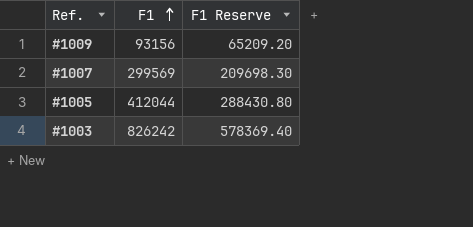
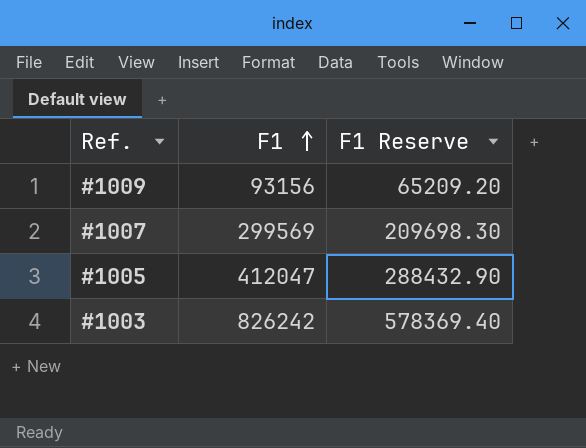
#1005 | F1: 412044 -> 412047
#1005 | F1 Reserve: 288430.80 -> 288432.90

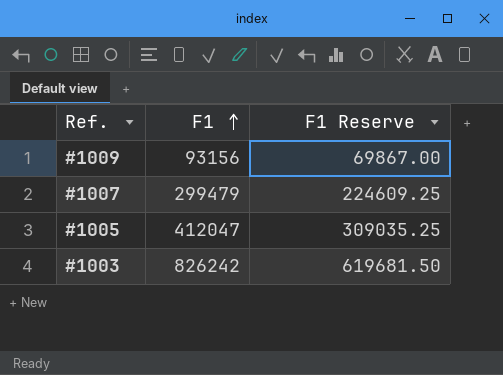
column F1 Reserve | formula: [F1] * 0.7 -> [F1] * 0.75
#1007 | F1: 299569 -> 299479

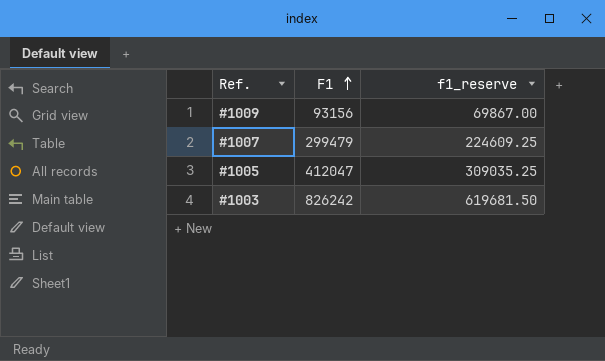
column name: F1 Reserve -> f1_reserve

